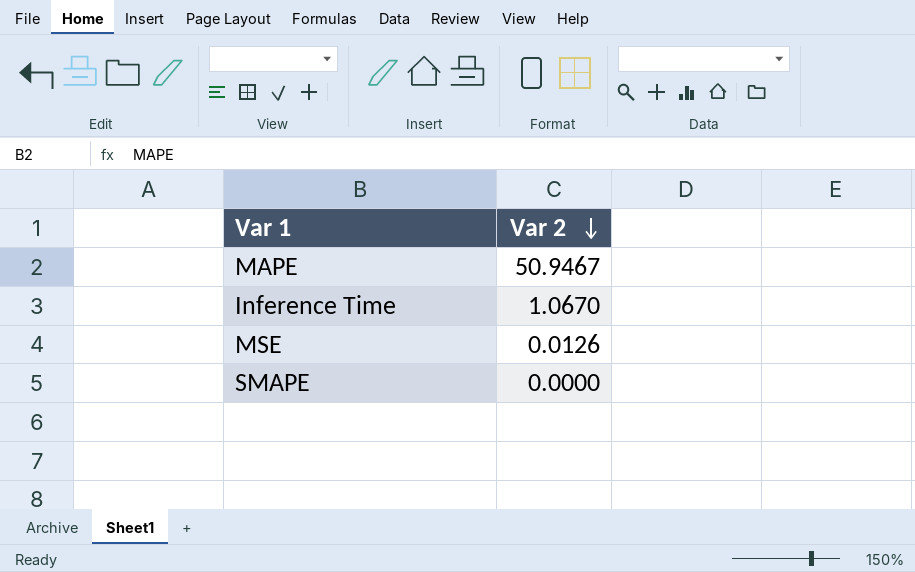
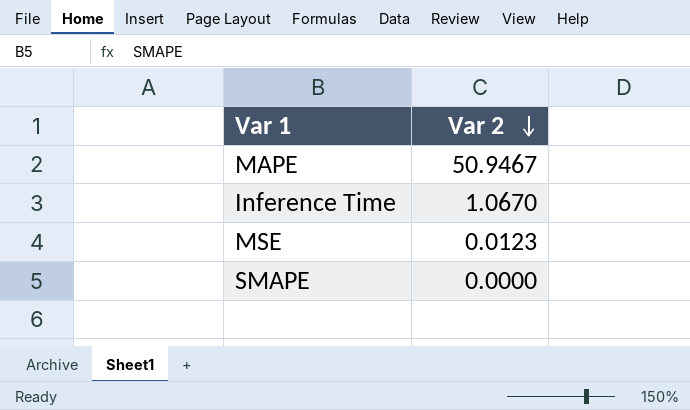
MSE | Var 2: 0.0126 -> 0.0123

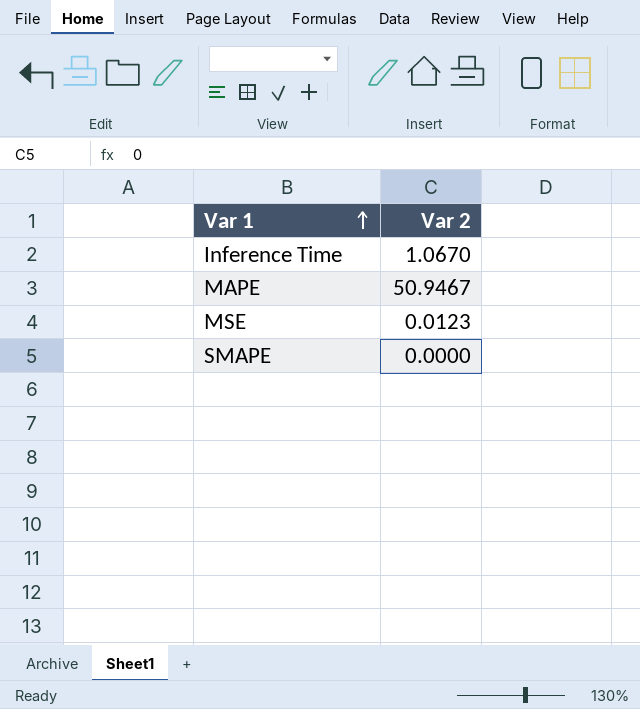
row order: Var 2 descending -> Var 1 ascending

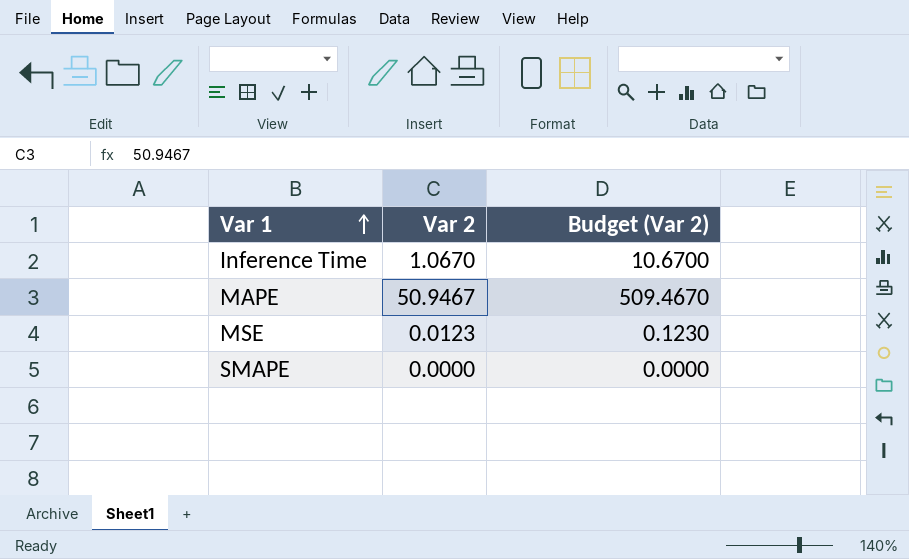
column Budget (Var 2) | formula: none -> [Var 2] * 10

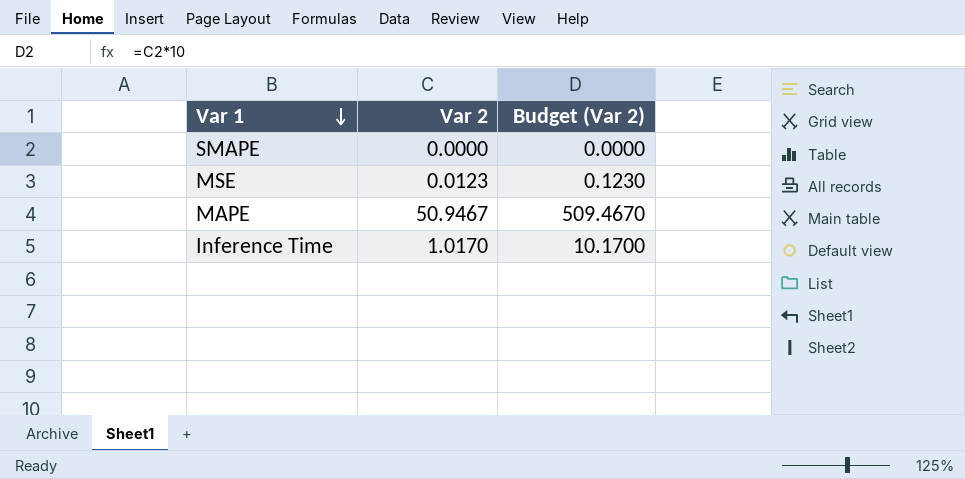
row order: Var 1 ascending -> Var 1 descending
Inference Time | Var 2: 1.0670 -> 1.0170
Inference Time | Budget (Var 2): 10.6700 -> 10.1700

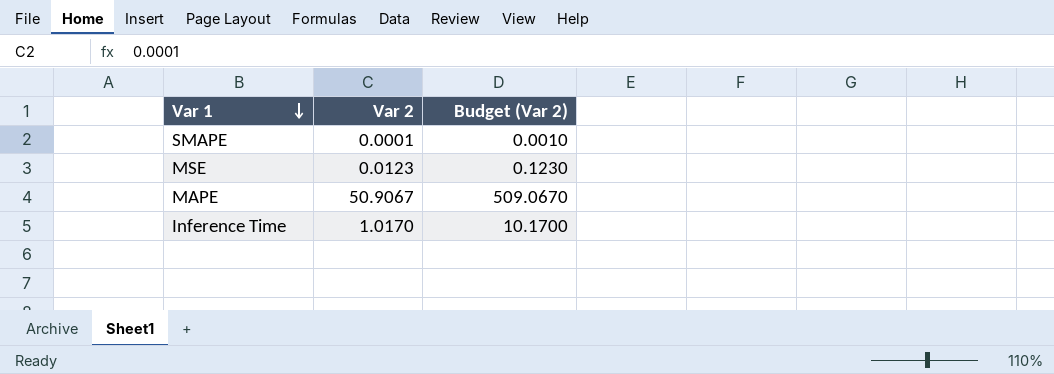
SMAPE | Var 2: 0.0000 -> 0.0001
SMAPE | Budget (Var 2): 0.0000 -> 0.0010
MAPE | Var 2: 50.9467 -> 50.9067
MAPE | Budget (Var 2): 509.4670 -> 509.0670

